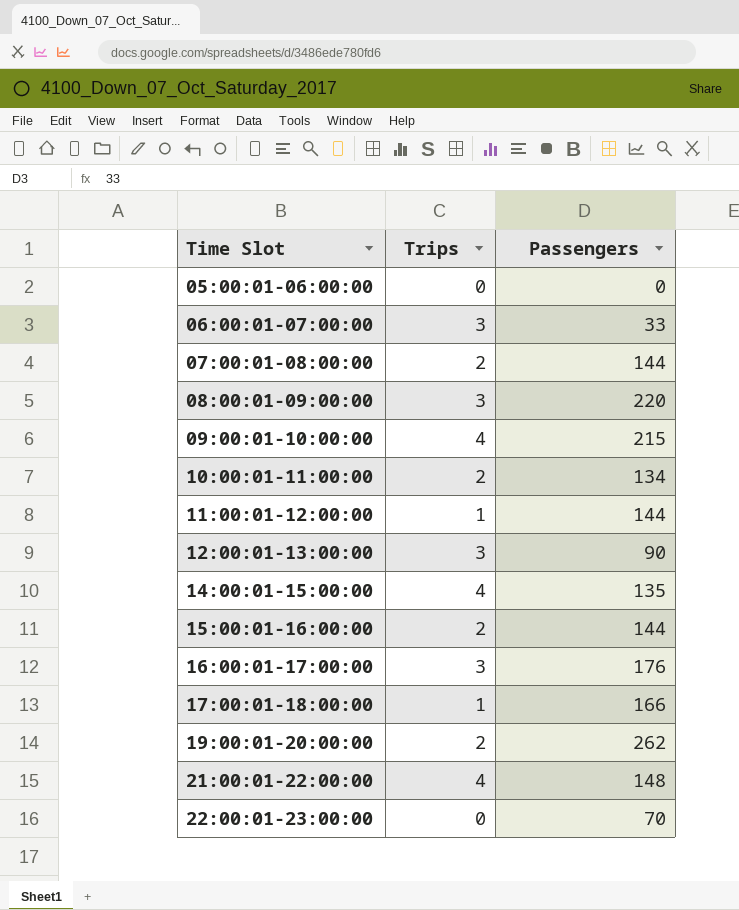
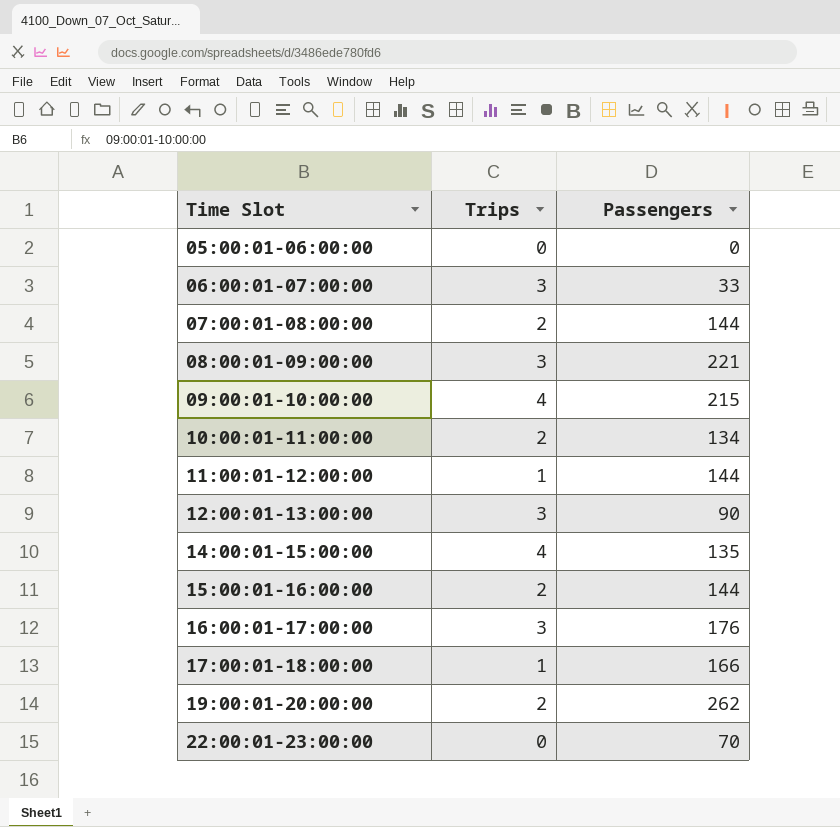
row 21:00:01-22:00:00: 4 | 148 -> none
08:00:01-09:00:00 | Passengers: 220 -> 221

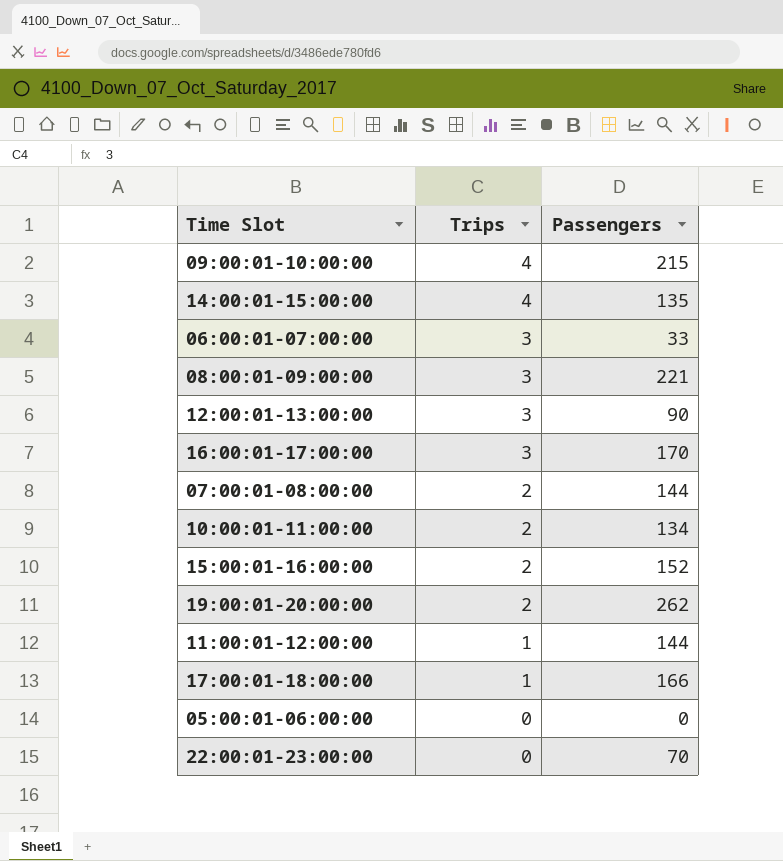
row order: Time Slot ascending -> Trips descending
16:00:01-17:00:00 | Passengers: 176 -> 170
15:00:01-16:00:00 | Passengers: 144 -> 152

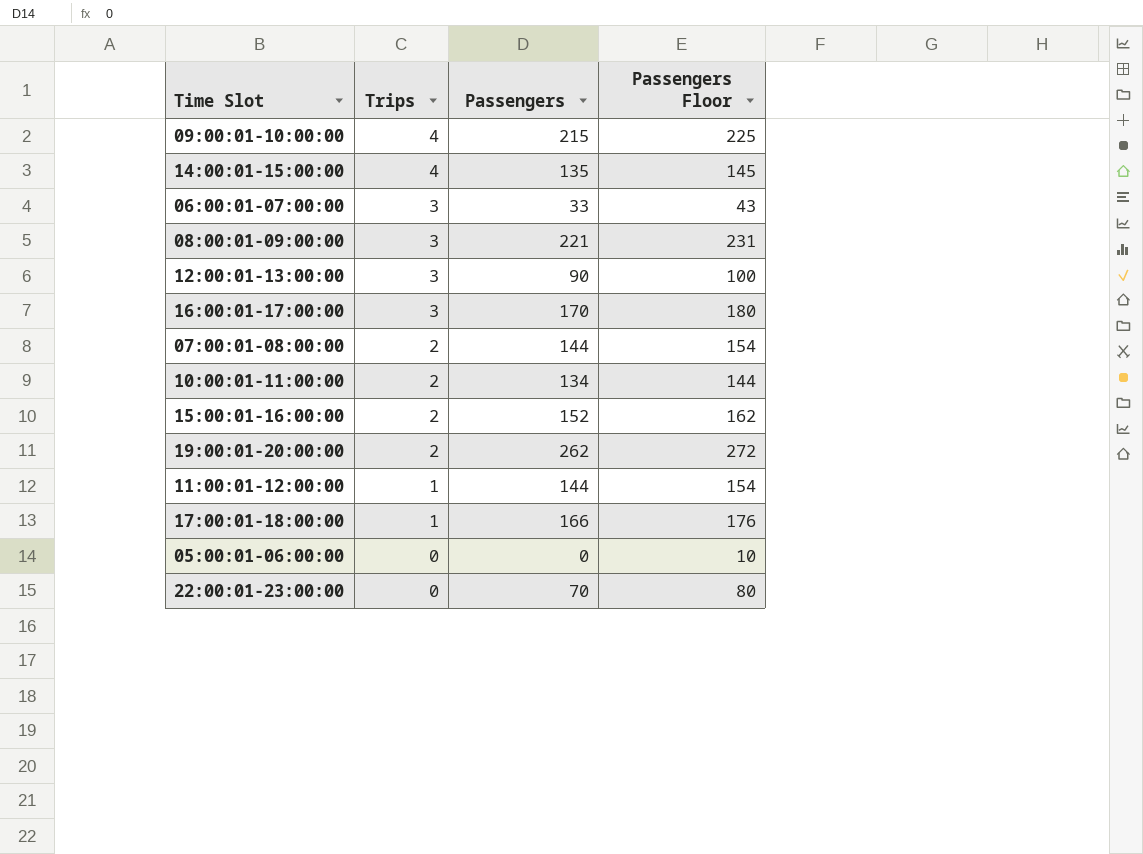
column Passengers Floor | formula: none -> [Passengers] + 10

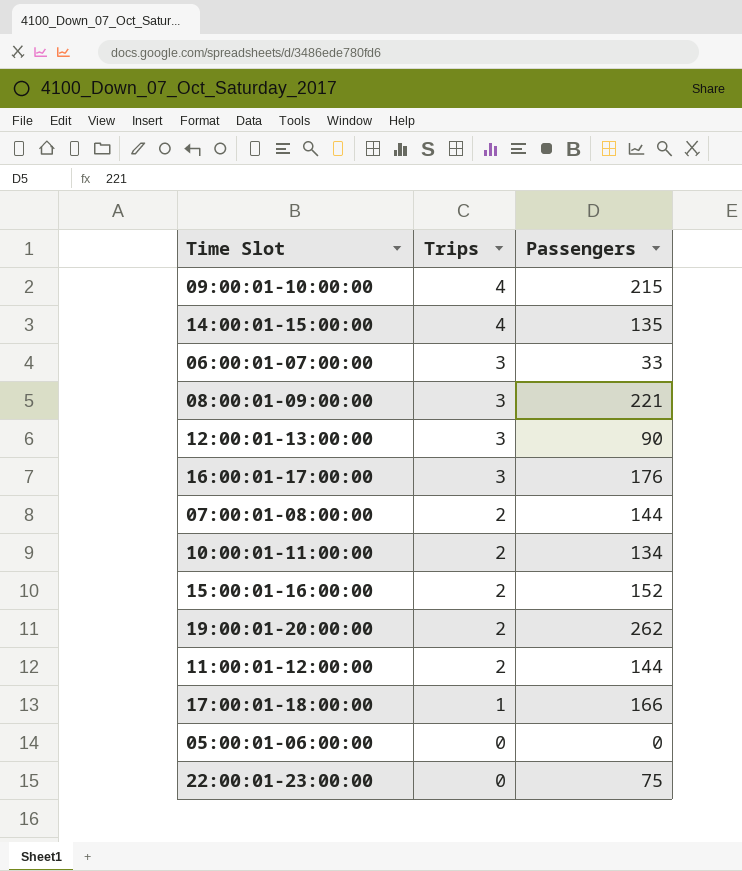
column Passengers Floor | formula: [Passengers] + 10 -> none
16:00:01-17:00:00 | Passengers: 170 -> 176
11:00:01-12:00:00 | Trips: 1 -> 2
22:00:01-23:00:00 | Passengers: 70 -> 75

